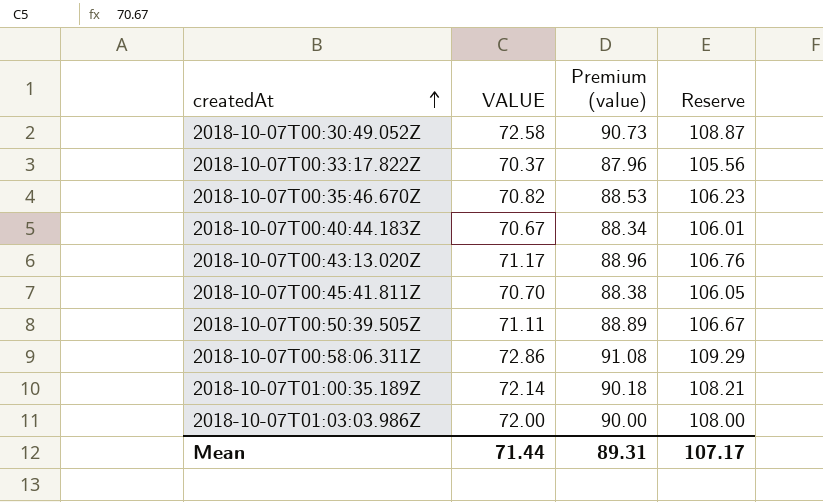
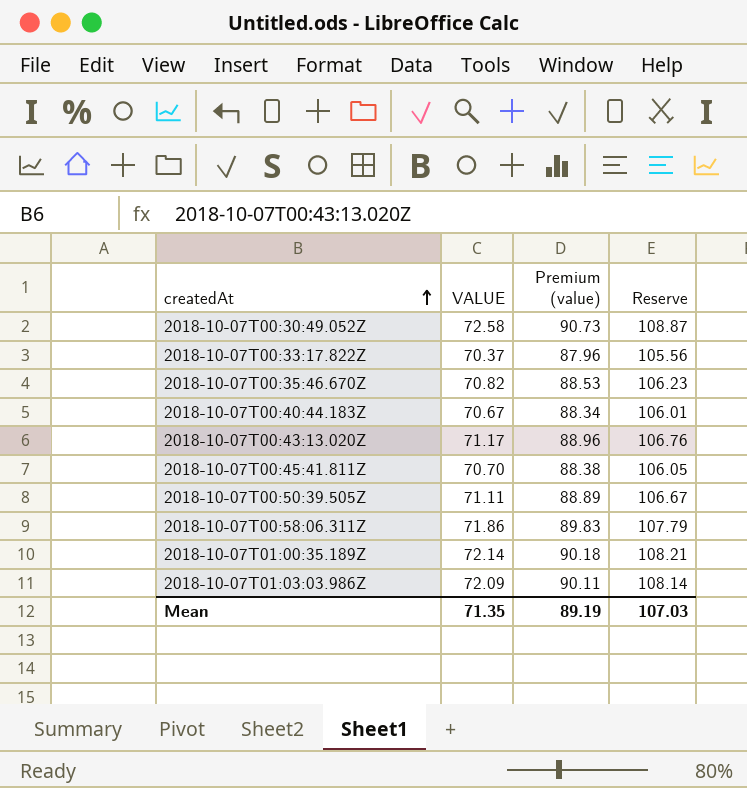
2018-10-07T00:58:06.311Z | VALUE: 72.86 -> 71.86
2018-10-07T00:58:06.311Z | Premium (value): 91.08 -> 89.83
2018-10-07T00:58:06.311Z | Reserve: 109.29 -> 107.79
2018-10-07T01:03:03.986Z | VALUE: 72.00 -> 72.09
2018-10-07T01:03:03.986Z | Premium (value): 90.00 -> 90.11
2018-10-07T01:03:03.986Z | Reserve: 108.00 -> 108.14
Mean | VALUE: 71.44 -> 71.35
Mean | Premium (value): 89.31 -> 89.19
Mean | Reserve: 107.17 -> 107.03

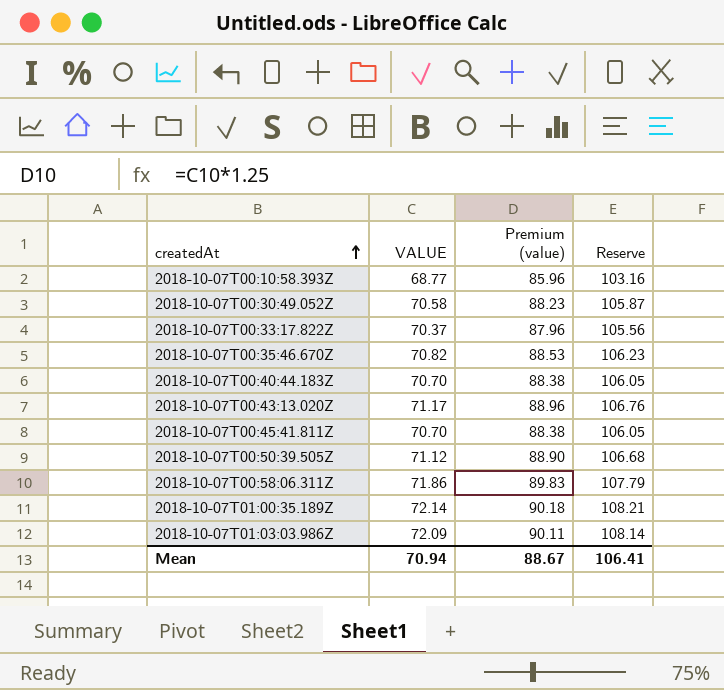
row 2018-10-07T00:10:58.393Z: none -> 68.77 | 85.96 | 103.16
2018-10-07T00:30:49.052Z | VALUE: 72.58 -> 70.58
2018-10-07T00:30:49.052Z | Premium (value): 90.73 -> 88.23
2018-10-07T00:30:49.052Z | Reserve: 108.87 -> 105.87
2018-10-07T00:40:44.183Z | VALUE: 70.67 -> 70.70
2018-10-07T00:40:44.183Z | Premium (value): 88.34 -> 88.38
2018-10-07T00:40:44.183Z | Reserve: 106.01 -> 106.05
2018-10-07T00:50:39.505Z | VALUE: 71.11 -> 71.12
2018-10-07T00:50:39.505Z | Premium (value): 88.89 -> 88.90
2018-10-07T00:50:39.505Z | Reserve: 106.67 -> 106.68
Mean | VALUE: 71.35 -> 70.94
Mean | Premium (value): 89.19 -> 88.67
Mean | Reserve: 107.03 -> 106.41

